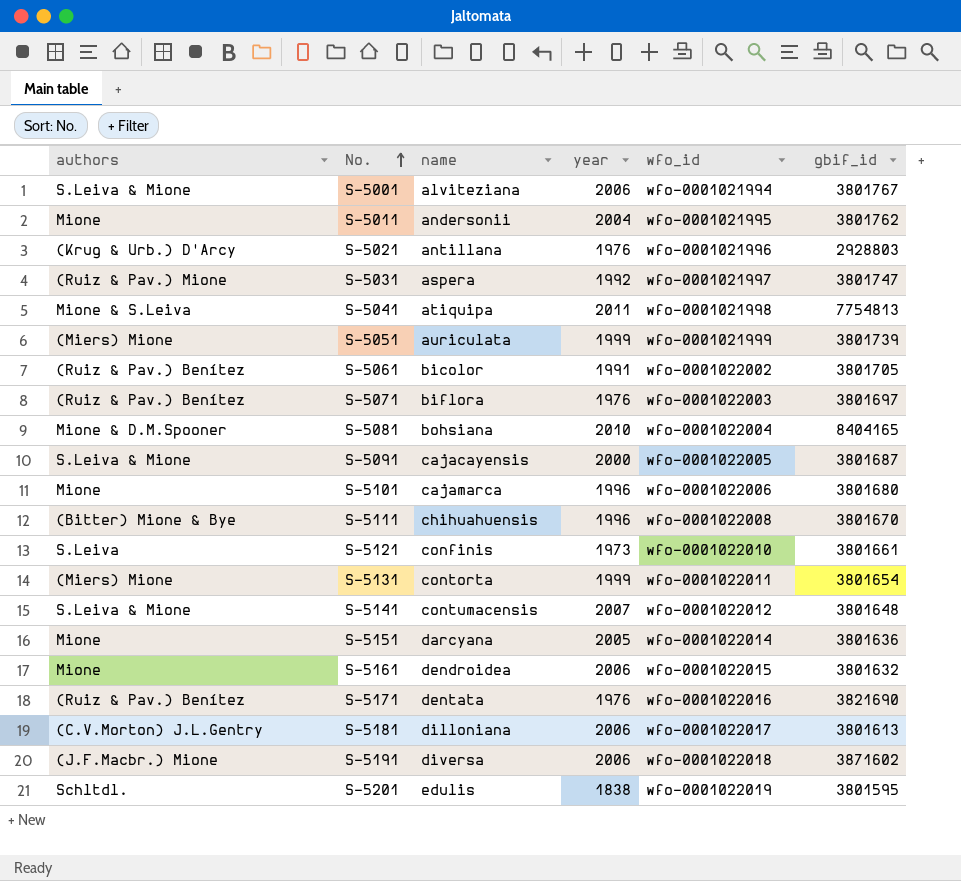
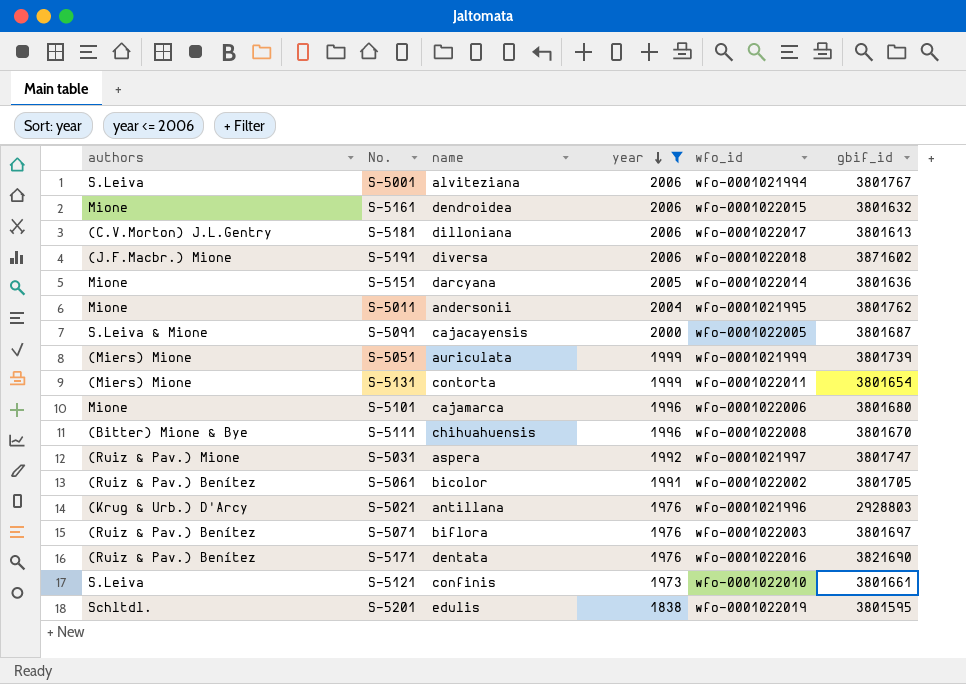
filter: none -> year <= 2006
row order: No. ascending -> year descending
S-5001 | authors: S.Leiva & Mione -> S.Leiva

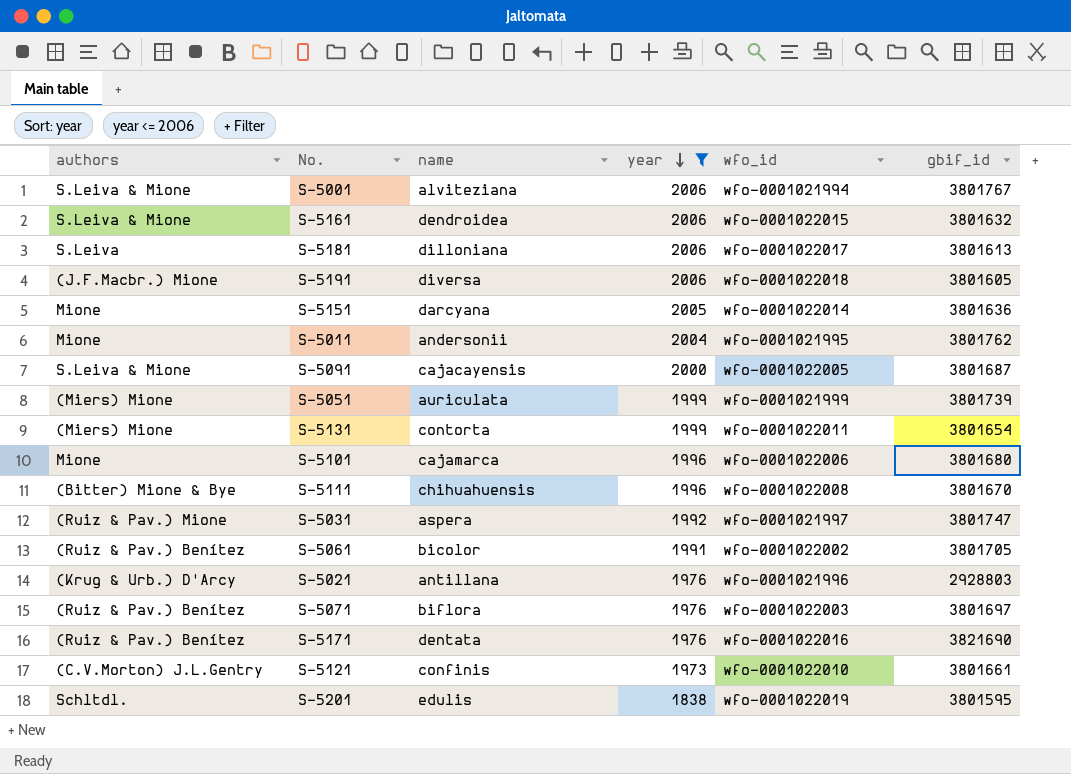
S-5001 | authors: S.Leiva -> S.Leiva & Mione
S-5161 | authors: Mione -> S.Leiva & Mione
S-5181 | authors: (C.V.Morton) J.L.Gentry -> S.Leiva
S-5191 | gbif_id: 3871602 -> 3801605
S-5121 | authors: S.Leiva -> (C.V.Morton) J.L.Gentry

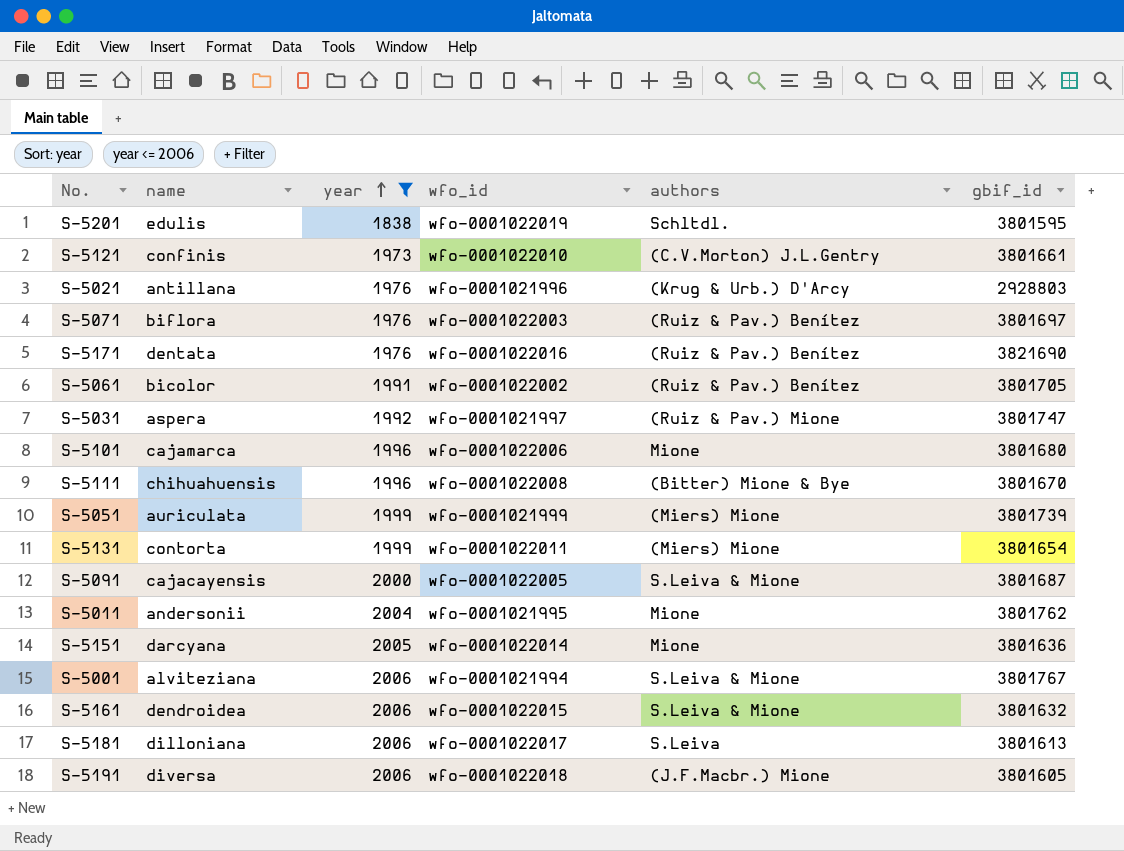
row order: year descending -> year ascending
column authors | position: 1 -> 5

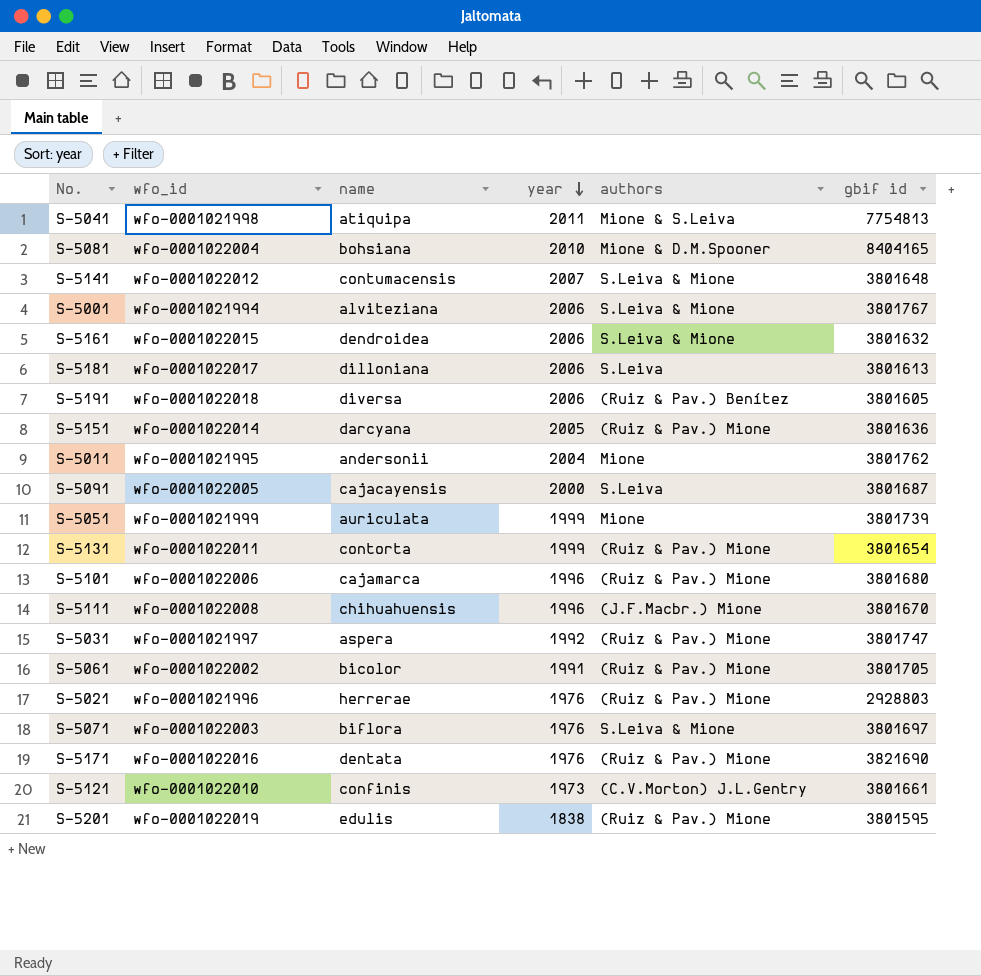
filter: year <= 2006 -> none
row order: year ascending -> year descending
column wfo_id | position: 4 -> 2
column name: gbif_id -> gbif id
S-5191 | authors: (J.F.Macbr.) Mione -> (Ruiz & Pav.) Benítez
S-5151 | authors: Mione -> (Ruiz & Pav.) Mione
S-5091 | authors: S.Leiva & Mione -> S.Leiva
S-5051 | authors: (Miers) Mione -> Mione
S-5131 | authors: (Miers) Mione -> (Ruiz & Pav.) Mione
S-5101 | authors: Mione -> (Ruiz & Pav.) Mione
S-5111 | authors: (Bitter) Mione & Bye -> (J.F.Macbr.) Mione
S-5061 | authors: (Ruiz & Pav.) Benítez -> (Ruiz & Pav.) Mione
S-5021 | name: antillana -> herrerae
S-5021 | authors: (Krug & Urb.) D'Arcy -> (Ruiz & Pav.) Mione
S-5071 | authors: (Ruiz & Pav.) Benítez -> S.Leiva & Mione
S-5171 | authors: (Ruiz & Pav.) Benítez -> (Ruiz & Pav.) Mione
S-5201 | authors: Schltdl. -> (Ruiz & Pav.) Mione

